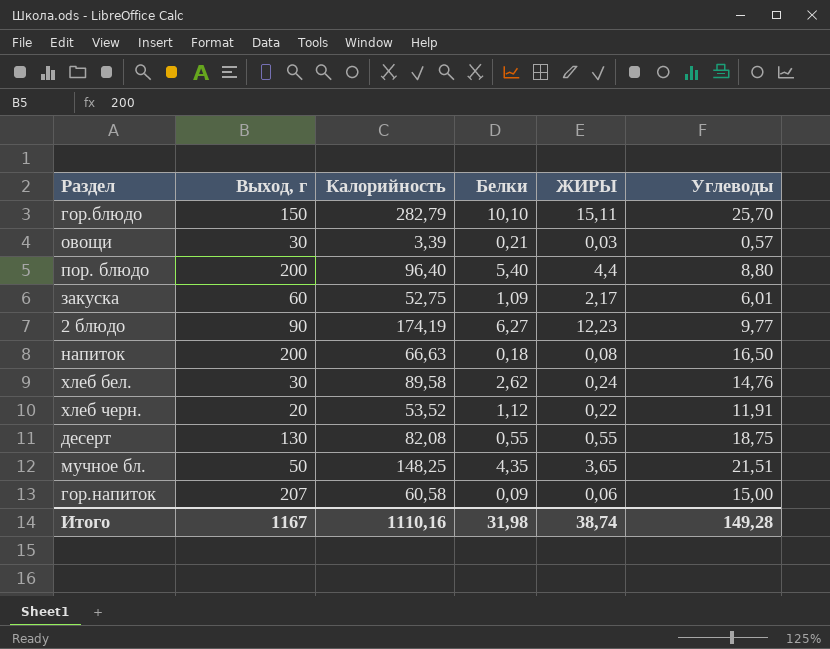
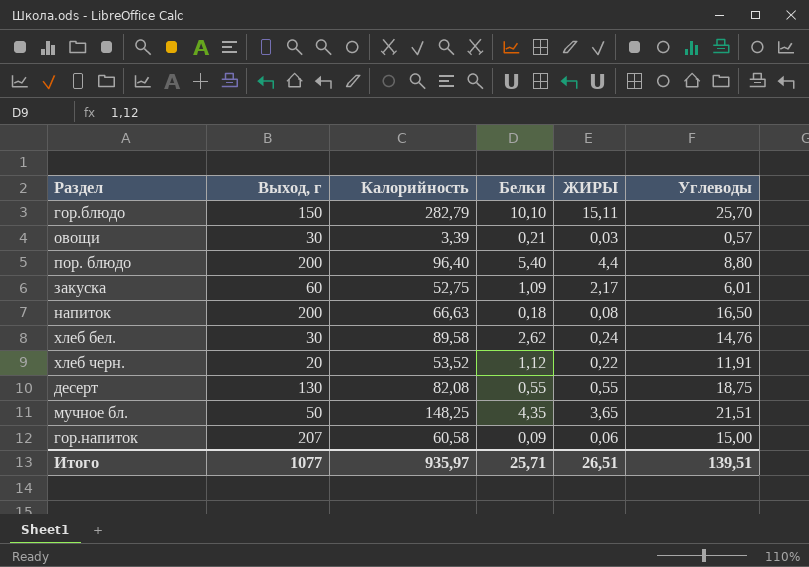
row 2 блюдо: 90 | 174,19 | 6,27 | 12,23 | 9,77 -> none
Итого | Выход, г: 1167 -> 1077
Итого | Калорийность: 1110,16 -> 935,97
Итого | Белки: 31,98 -> 25,71
Итого | ЖИРЫ: 38,74 -> 26,51
Итого | Углеводы: 149,28 -> 139,51

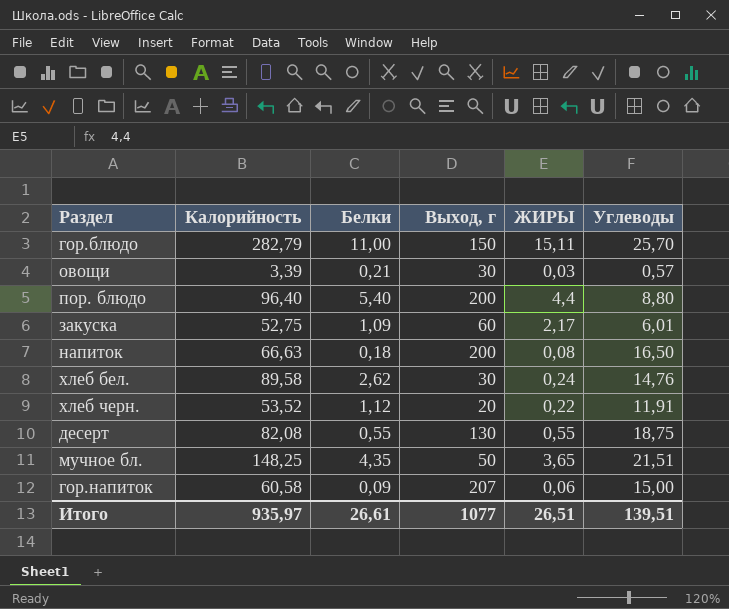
column Выход, г | position: 2 -> 4
гор.блюдо | Белки: 10,10 -> 11,00
Итого | Белки: 25,71 -> 26,61

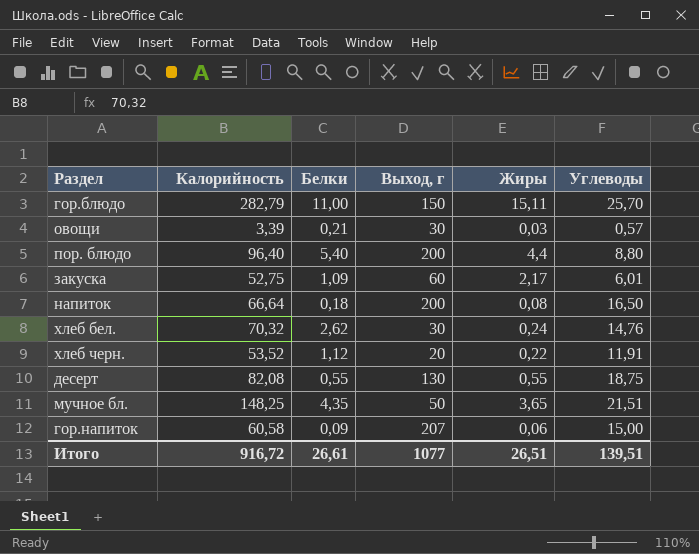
column name: ЖИРЫ -> Жиры
напиток | Калорийность: 66,63 -> 66,64
хлеб бел. | Калорийность: 89,58 -> 70,32
Итого | Калорийность: 935,97 -> 916,72

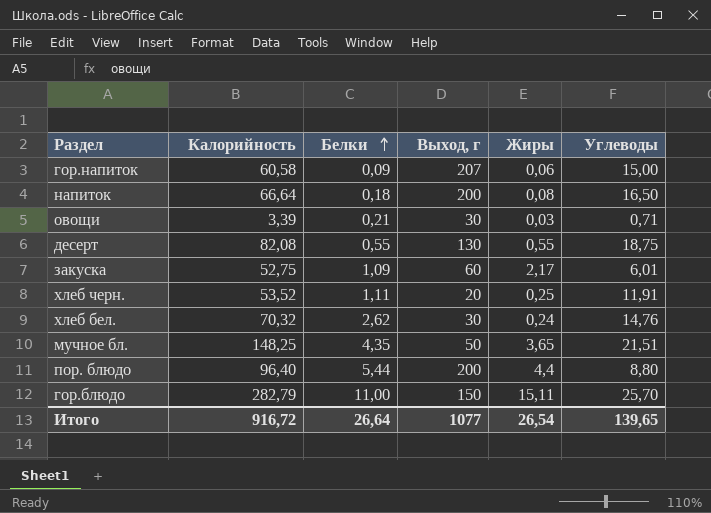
row order: none -> Белки ascending
овощи | Углеводы: 0,57 -> 0,71
хлеб черн. | Белки: 1,12 -> 1,11
хлеб черн. | Жиры: 0,22 -> 0,25
пор. блюдо | Белки: 5,40 -> 5,44
Итого | Белки: 26,61 -> 26,64
Итого | Жиры: 26,51 -> 26,54
Итого | Углеводы: 139,51 -> 139,65

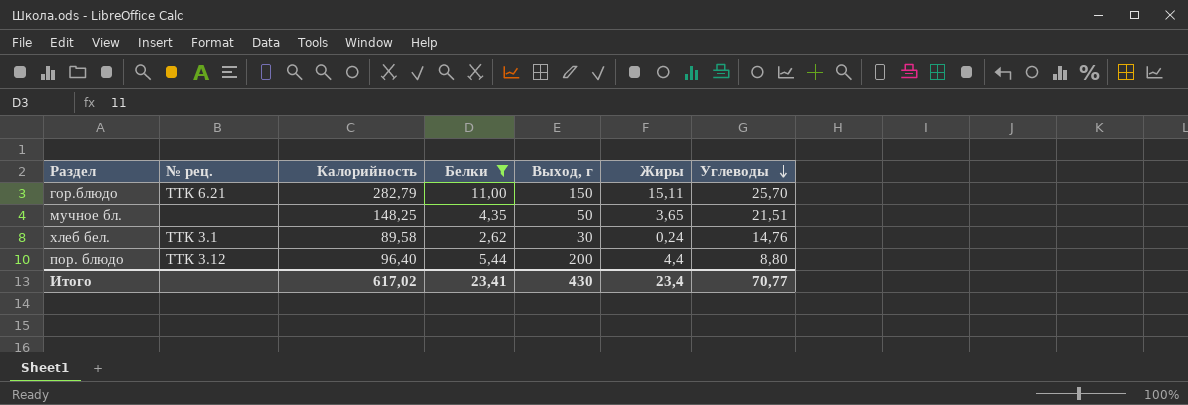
filter: none -> Белки >= 2,62
row order: Белки ascending -> Углеводы descending
column № рец. | position: none -> 2
хлеб бел. | Калорийность: 70,32 -> 89,58
Итого | Калорийность: 916,72 -> 617,02
Итого | Белки: 26,64 -> 23,41
Итого | Выход, г: 1077 -> 430
Итого | Жиры: 26,54 -> 23,4
Итого | Углеводы: 139,65 -> 70,77

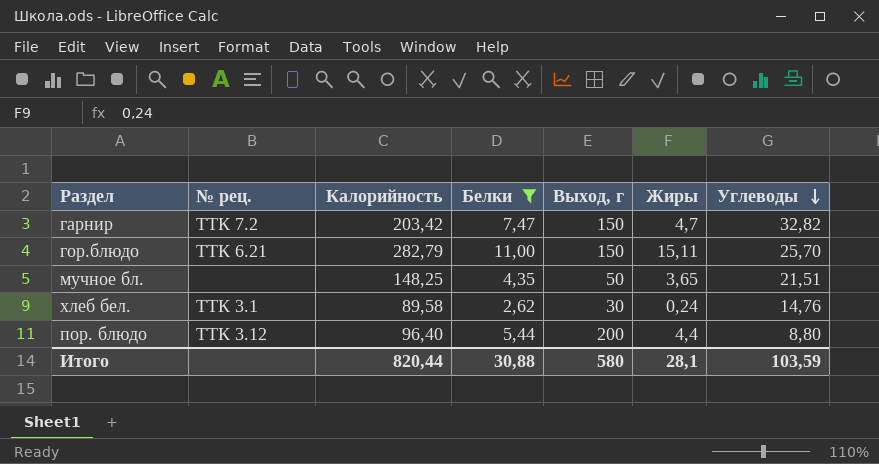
row гарнир: none -> ТТК 7.2 | 203,42 | 7,47 | 150 | 4,7 | 32,82
Итого | Калорийность: 617,02 -> 820,44
Итого | Белки: 23,41 -> 30,88
Итого | Выход, г: 430 -> 580
Итого | Жиры: 23,4 -> 28,1
Итого | Углеводы: 70,77 -> 103,59

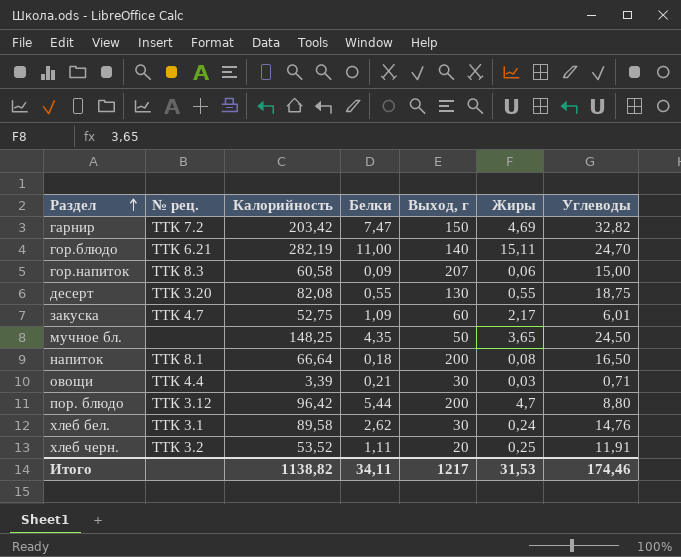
filter: Белки >= 2,62 -> none
row order: Углеводы descending -> Раздел ascending
гарнир | Жиры: 4,7 -> 4,69
гор.блюдо | Калорийность: 282,79 -> 282,19
гор.блюдо | Выход, г: 150 -> 140
гор.блюдо | Углеводы: 25,70 -> 24,70
мучное бл. | Углеводы: 21,51 -> 24,50
пор. блюдо | Калорийность: 96,40 -> 96,42
пор. блюдо | Жиры: 4,4 -> 4,7
Итого | Калорийность: 820,44 -> 1138,82
Итого | Белки: 30,88 -> 34,11
Итого | Выход, г: 580 -> 1217
Итого | Жиры: 28,1 -> 31,53
Итого | Углеводы: 103,59 -> 174,46

